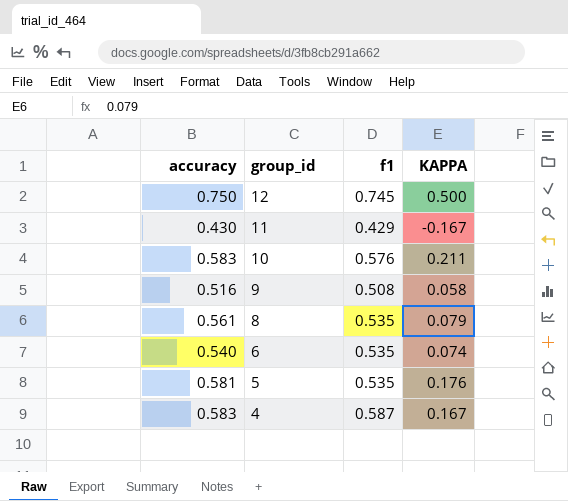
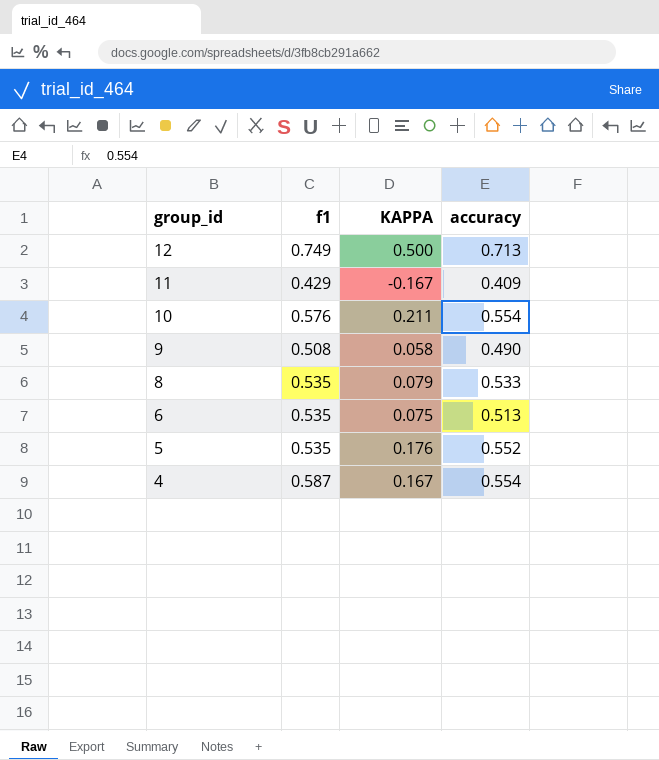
column accuracy | position: 1 -> 4
12 | f1: 0.745 -> 0.749
12 | accuracy: 0.750 -> 0.713
11 | accuracy: 0.430 -> 0.409
10 | accuracy: 0.583 -> 0.554
9 | accuracy: 0.516 -> 0.490
8 | accuracy: 0.561 -> 0.533
6 | KAPPA: 0.074 -> 0.075
6 | accuracy: 0.540 -> 0.513
5 | accuracy: 0.581 -> 0.552
4 | accuracy: 0.583 -> 0.554

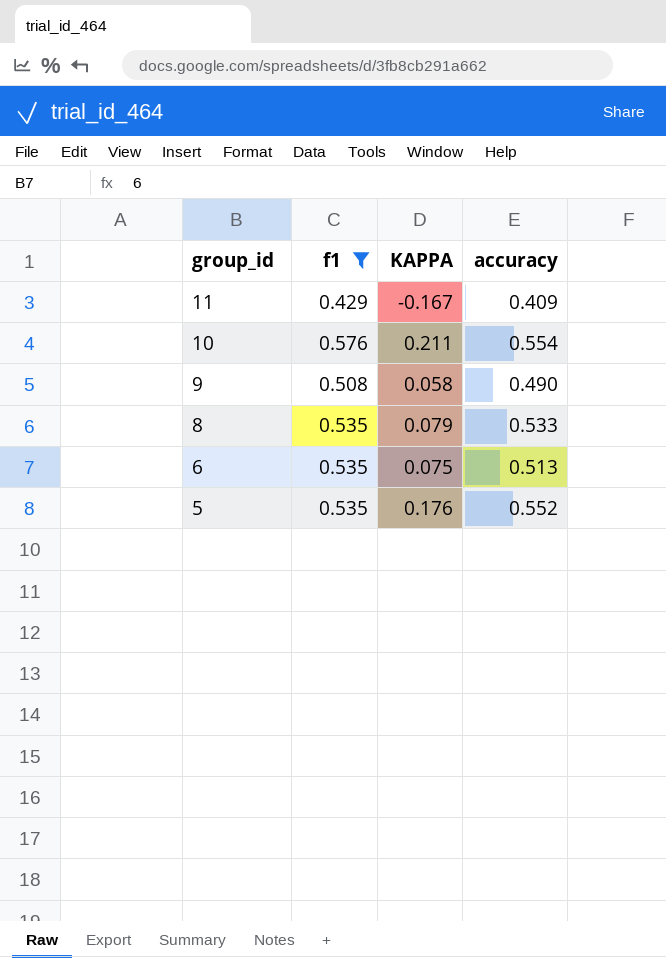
filter: none -> f1 <= 0.576

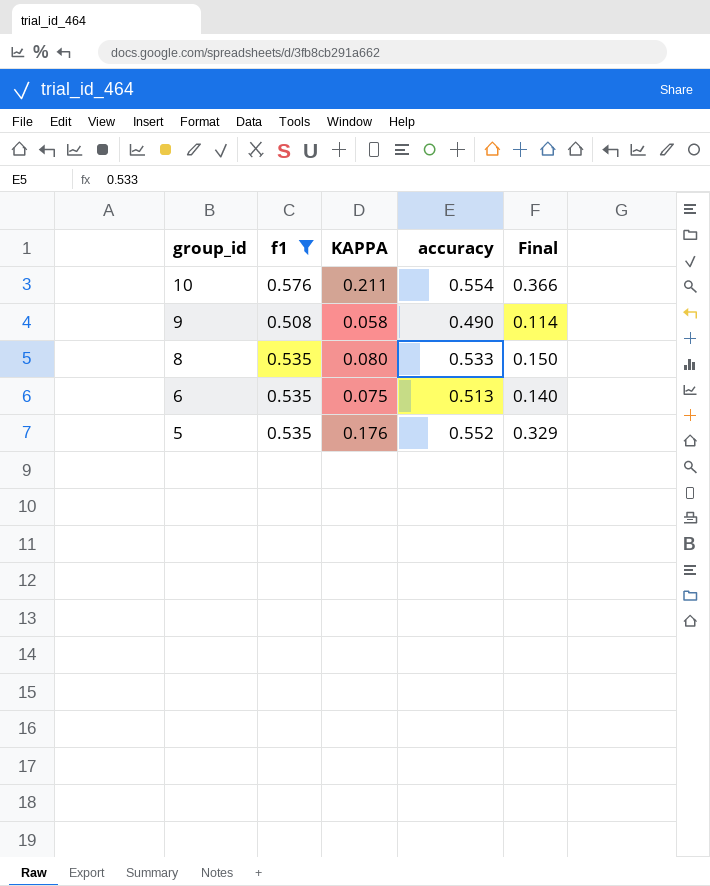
column Final | formula: none -> [KAPPA] / [f1]
row 11: 0.429 | -0.167 | 0.409 -> none
8 | KAPPA: 0.079 -> 0.080

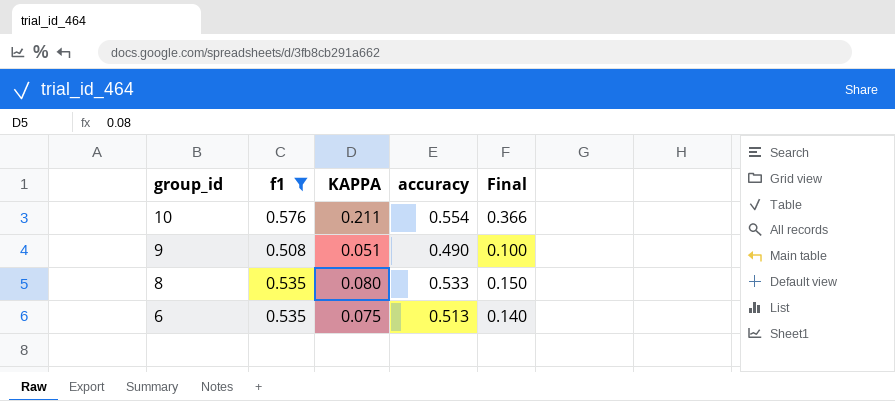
row 5: 0.535 | 0.176 | 0.552 | 0.329 -> none
9 | KAPPA: 0.058 -> 0.051
9 | Final: 0.114 -> 0.100

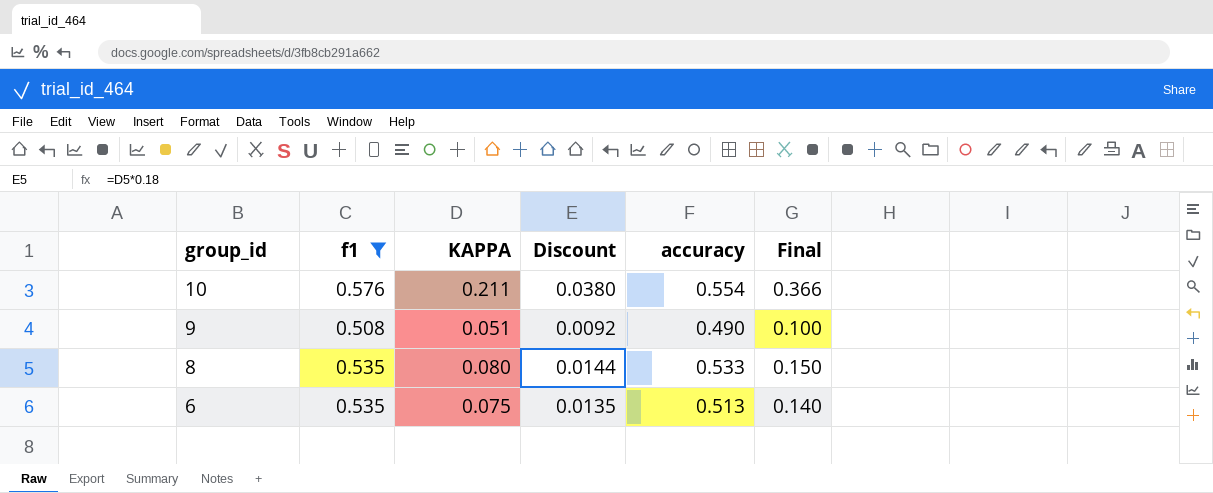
column Discount | formula: none -> [KAPPA] * 0.18

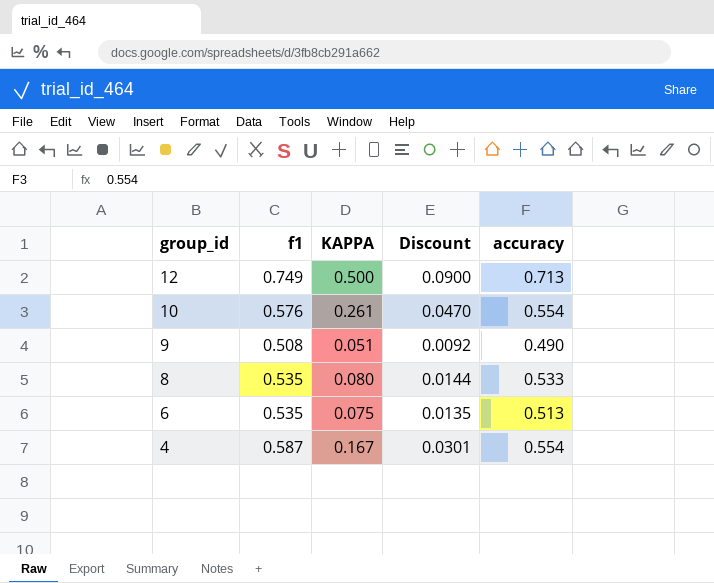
filter: f1 <= 0.576 -> none
column Final | formula: [KAPPA] / [f1] -> none
10 | KAPPA: 0.211 -> 0.261
10 | Discount: 0.0380 -> 0.0470

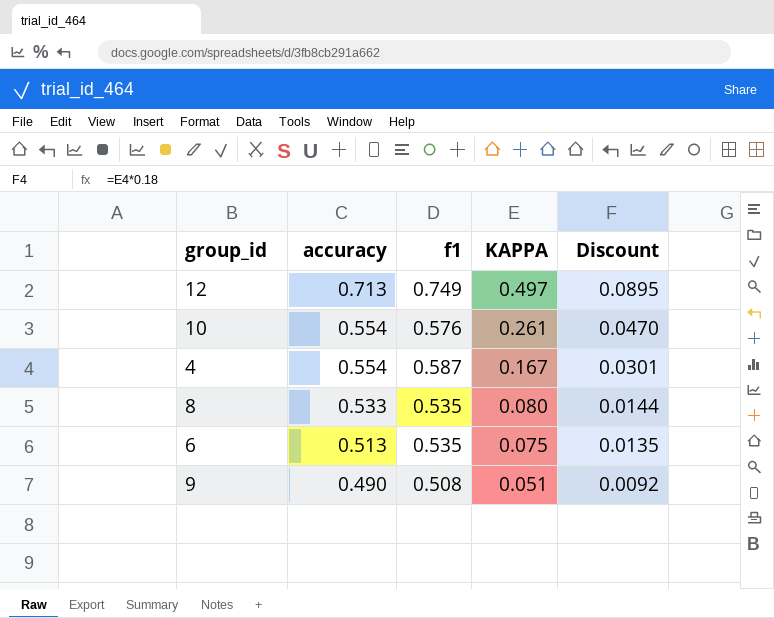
row order: group_id descending -> accuracy descending
column accuracy | position: 5 -> 2
12 | KAPPA: 0.500 -> 0.497
12 | Discount: 0.0900 -> 0.0895

